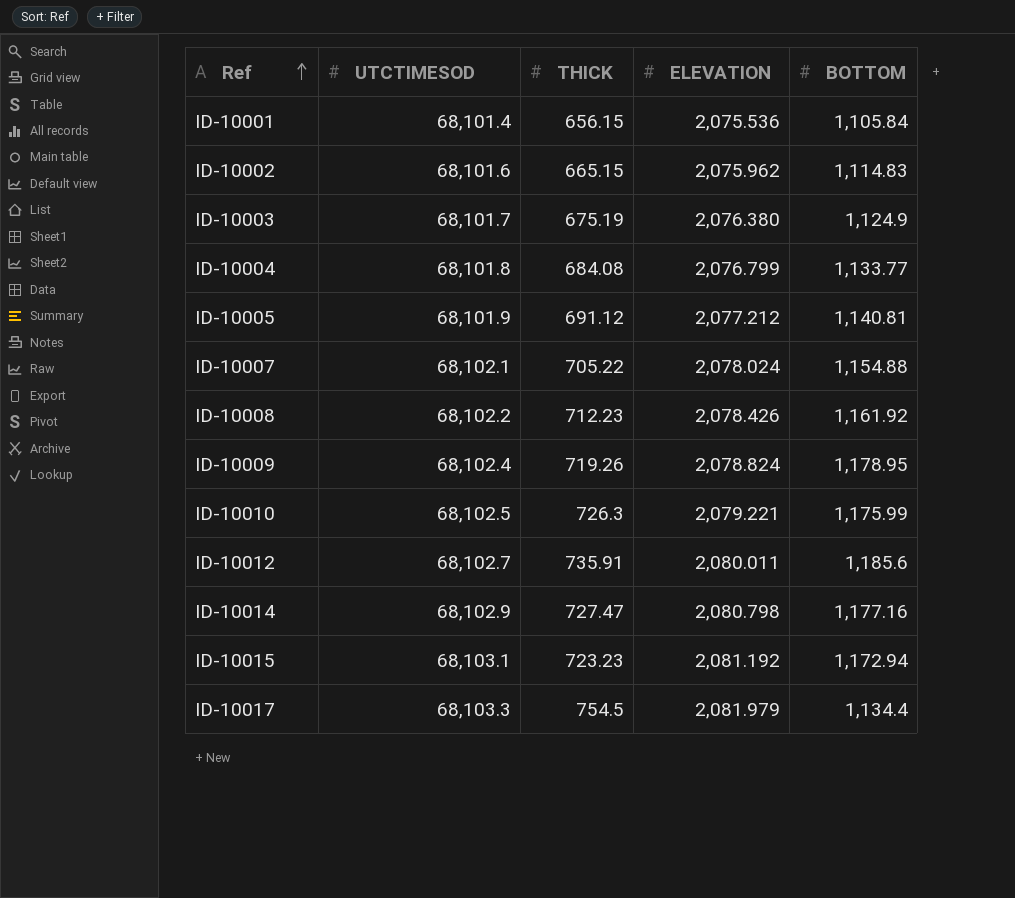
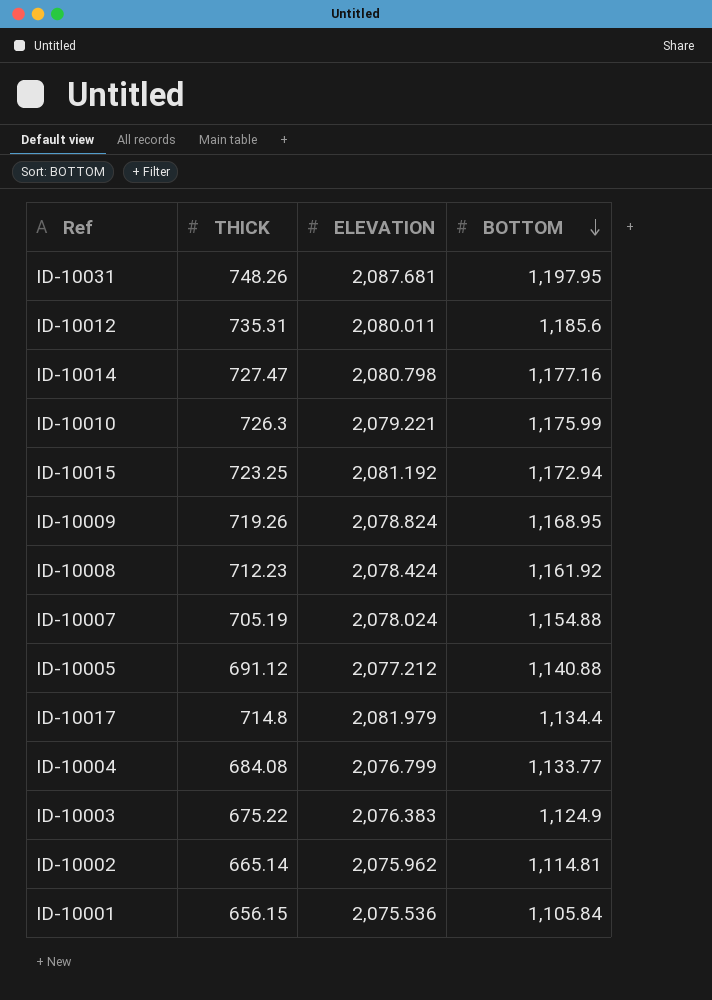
row order: Ref ascending -> BOTTOM descending
column UTCTIMESOD | position: 2 -> none
row ID-10031: none -> 748.26 | 2,087.681 | 1,197.95
ID-10012 | THICK: 735.91 -> 735.31
ID-10015 | THICK: 723.23 -> 723.25
ID-10009 | BOTTOM: 1,178.95 -> 1,168.95
ID-10008 | ELEVATION: 2,078.426 -> 2,078.424
ID-10007 | THICK: 705.22 -> 705.19
ID-10005 | BOTTOM: 1,140.81 -> 1,140.88
ID-10017 | THICK: 754.5 -> 714.8
ID-10003 | THICK: 675.19 -> 675.22
ID-10003 | ELEVATION: 2,076.380 -> 2,076.383
ID-10002 | THICK: 665.15 -> 665.14
ID-10002 | BOTTOM: 1,114.83 -> 1,114.81

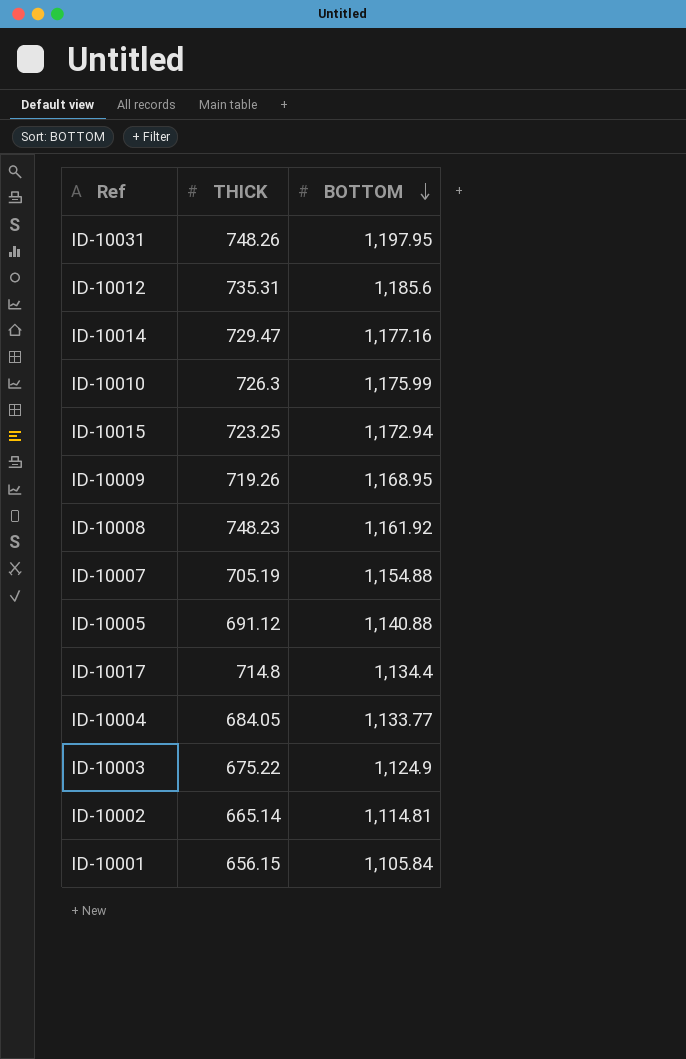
column ELEVATION | position: 3 -> none
ID-10014 | THICK: 727.47 -> 729.47
ID-10008 | THICK: 712.23 -> 748.23
ID-10004 | THICK: 684.08 -> 684.05

